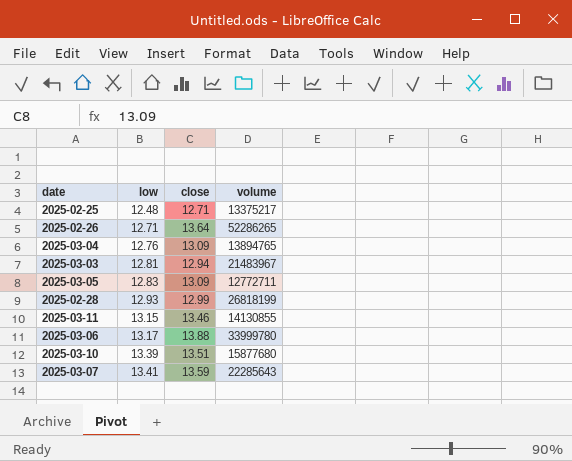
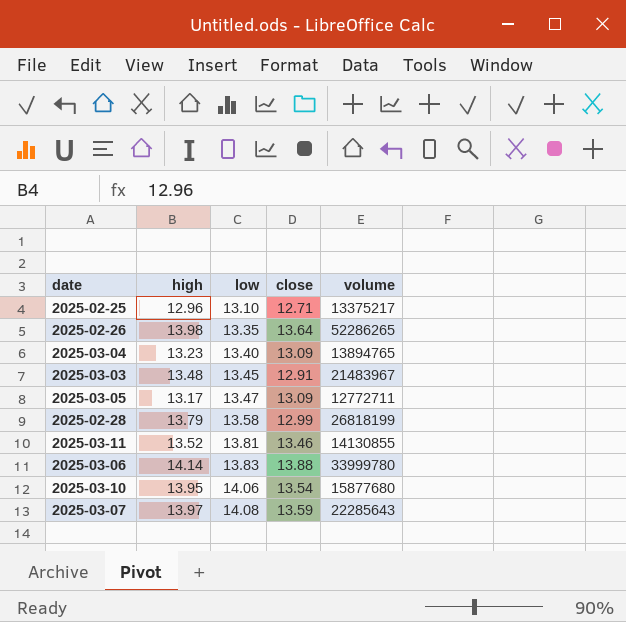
column high | position: none -> 2
2025-02-25 | low: 12.48 -> 13.10
2025-02-26 | low: 12.71 -> 13.35
2025-03-04 | low: 12.76 -> 13.40
2025-03-03 | low: 12.81 -> 13.45
2025-03-03 | close: 12.94 -> 12.91
2025-03-05 | low: 12.83 -> 13.47
2025-02-28 | low: 12.93 -> 13.58
2025-03-11 | low: 13.15 -> 13.81
2025-03-06 | low: 13.17 -> 13.83
2025-03-10 | low: 13.39 -> 14.06
2025-03-10 | close: 13.51 -> 13.54
2025-03-07 | low: 13.41 -> 14.08

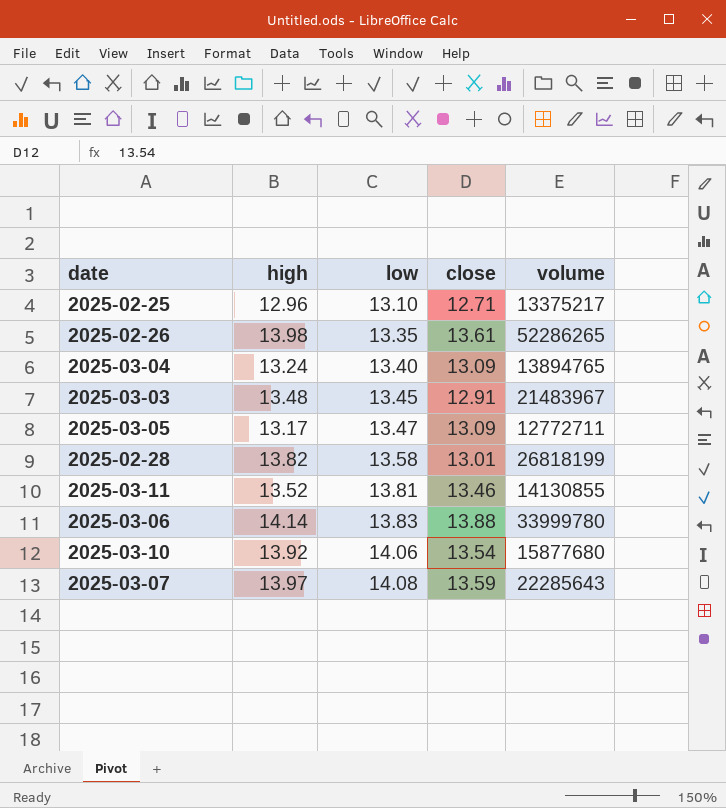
2025-02-26 | close: 13.64 -> 13.61
2025-03-04 | high: 13.23 -> 13.24
2025-02-28 | high: 13.79 -> 13.82
2025-02-28 | close: 12.99 -> 13.01
2025-03-10 | high: 13.95 -> 13.92

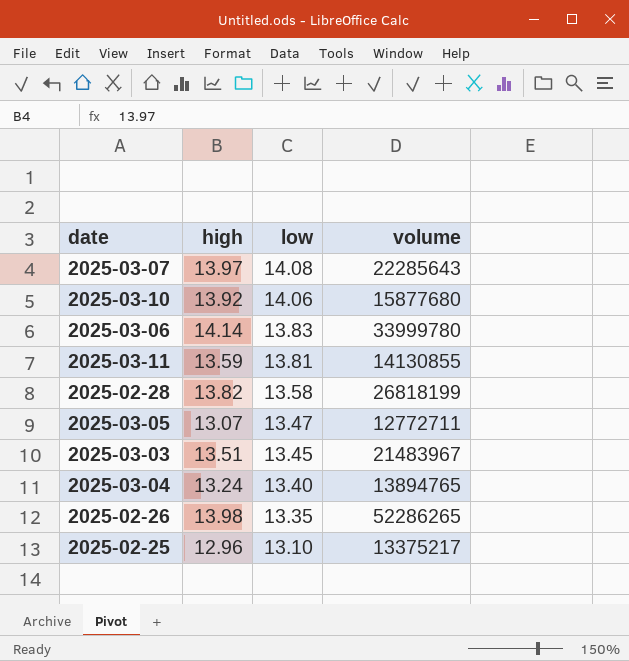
row order: low ascending -> low descending
column close | position: 4 -> none
2025-03-11 | high: 13.52 -> 13.59
2025-03-05 | high: 13.17 -> 13.07
2025-03-03 | high: 13.48 -> 13.51

